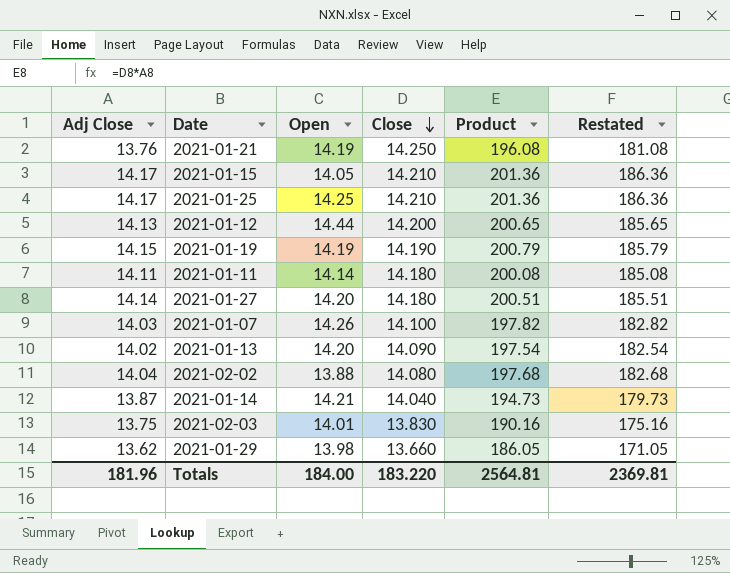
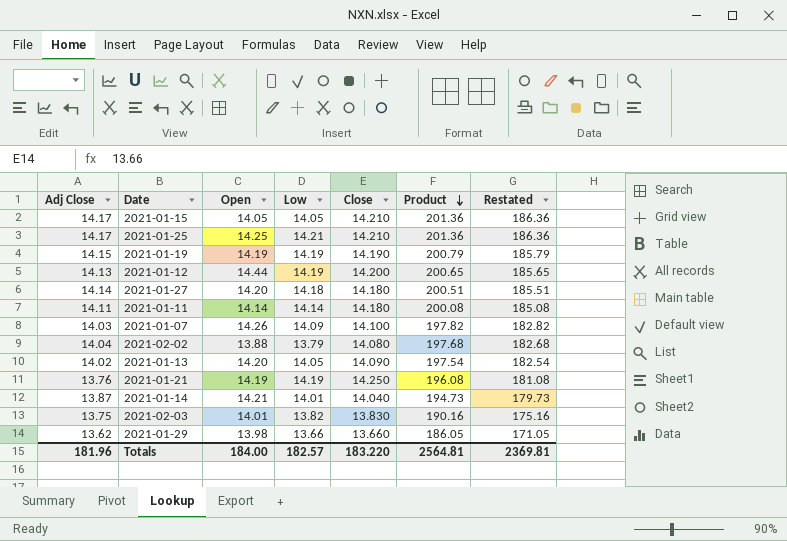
row order: Close descending -> Product descending
column Low | position: none -> 4

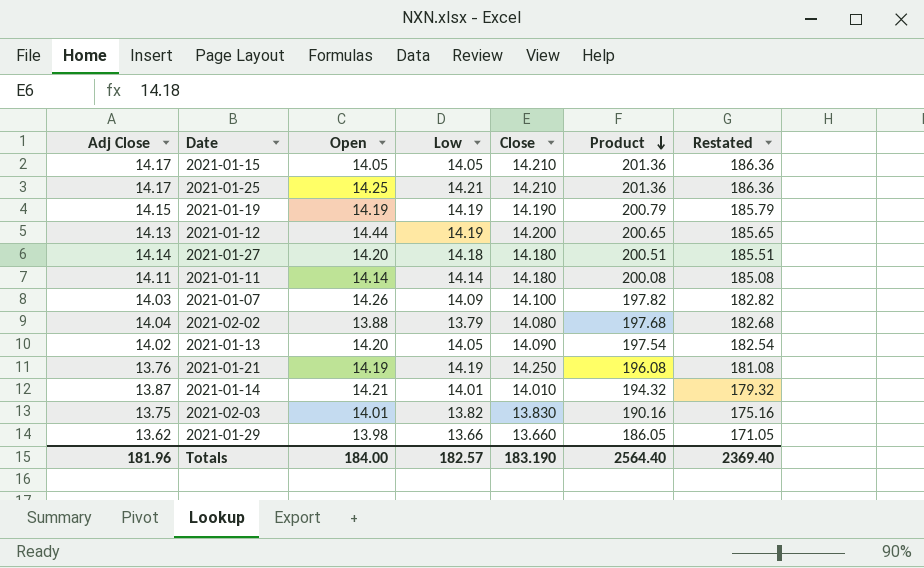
2021-01-14 | Close: 14.040 -> 14.010
2021-01-14 | Product: 194.73 -> 194.32
2021-01-14 | Restated: 179.73 -> 179.32
Totals | Close: 183.220 -> 183.190
Totals | Product: 2564.81 -> 2564.40
Totals | Restated: 2369.81 -> 2369.40

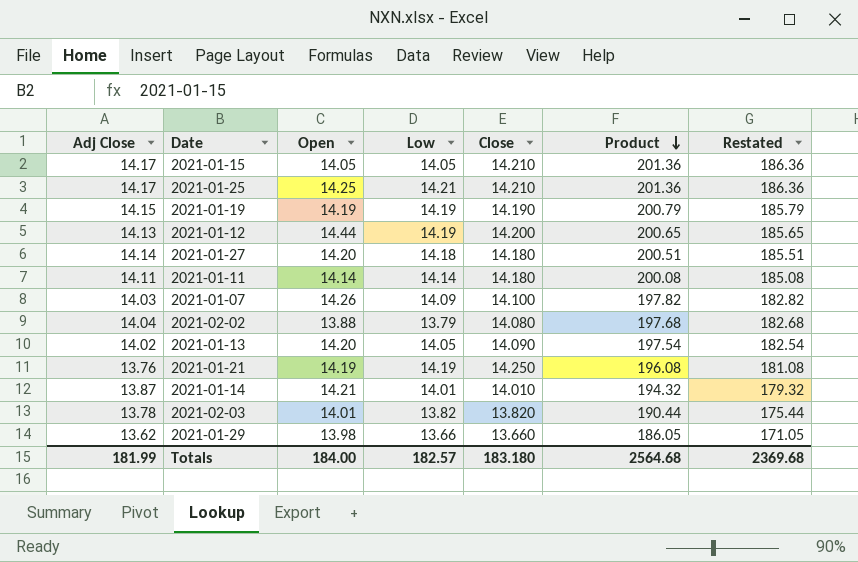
2021-02-03 | Adj Close: 13.75 -> 13.78
2021-02-03 | Close: 13.830 -> 13.820
2021-02-03 | Product: 190.16 -> 190.44
2021-02-03 | Restated: 175.16 -> 175.44
Totals | Adj Close: 181.96 -> 181.99
Totals | Close: 183.190 -> 183.180
Totals | Product: 2564.40 -> 2564.68
Totals | Restated: 2369.40 -> 2369.68

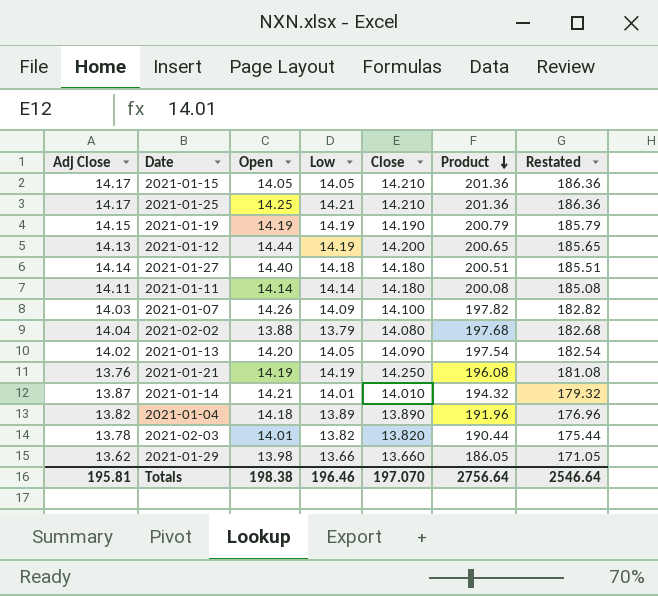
2021-01-27 | Open: 14.20 -> 14.40
row 2021-01-04: none -> 13.82 | 14.18 | 13.89 | 13.890 | 191.96 | 176.96
Totals | Adj Close: 181.99 -> 195.81
Totals | Open: 184.00 -> 198.38
Totals | Low: 182.57 -> 196.46
Totals | Close: 183.180 -> 197.070
Totals | Product: 2564.68 -> 2756.64
Totals | Restated: 2369.68 -> 2546.64

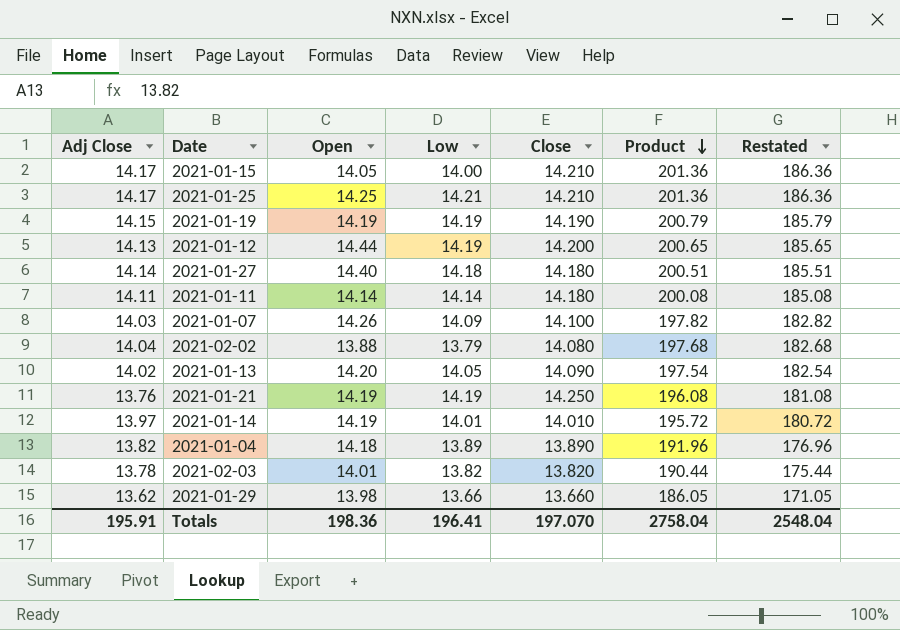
2021-01-15 | Low: 14.05 -> 14.00
2021-01-14 | Adj Close: 13.87 -> 13.97
2021-01-14 | Open: 14.21 -> 14.19
2021-01-14 | Product: 194.32 -> 195.72
2021-01-14 | Restated: 179.32 -> 180.72
Totals | Adj Close: 195.81 -> 195.91
Totals | Open: 198.38 -> 198.36
Totals | Low: 196.46 -> 196.41
Totals | Product: 2756.64 -> 2758.04
Totals | Restated: 2546.64 -> 2548.04

